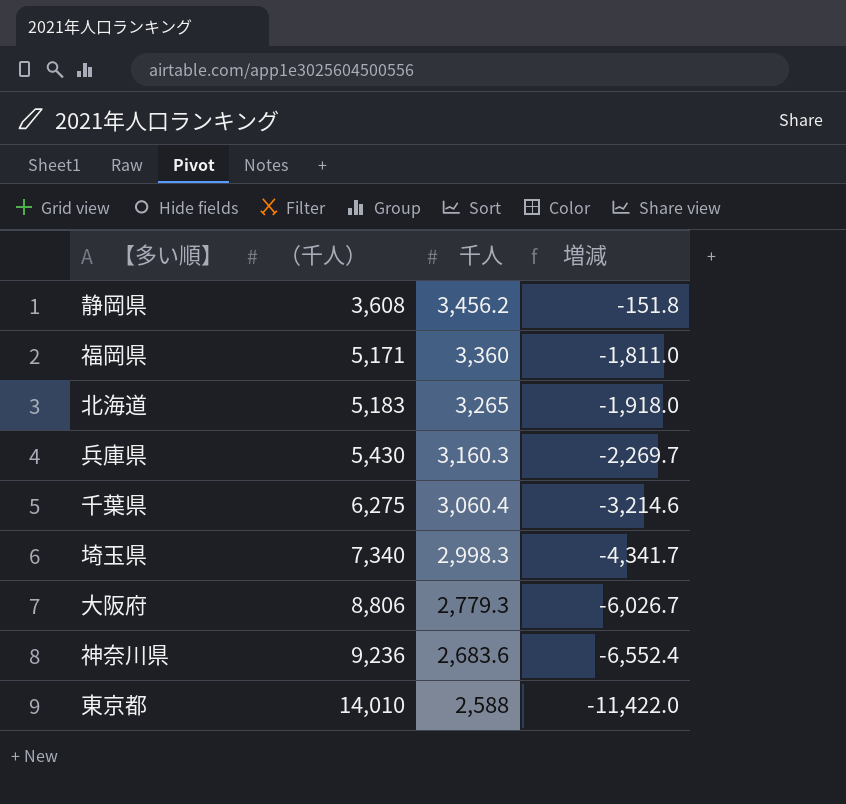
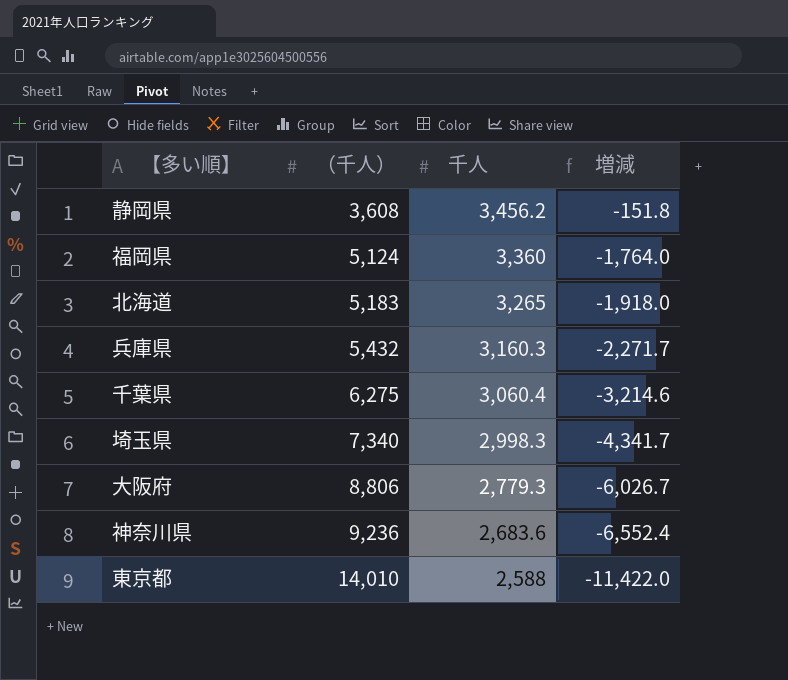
福岡県 | （千人）: 5,171 -> 5,124
福岡県 | 増減: -1,811.0 -> -1,764.0
兵庫県 | （千人）: 5,430 -> 5,432
兵庫県 | 増減: -2,269.7 -> -2,271.7

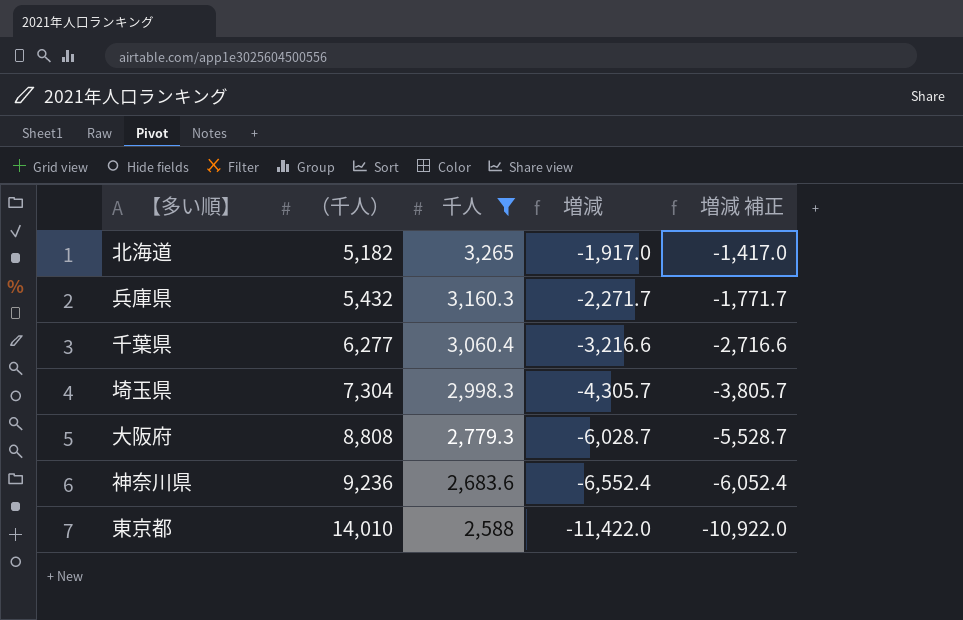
filter: none -> 千人 <= 3,265
column 増減 補正 | formula: none -> [増減] + 500
北海道 | （千人）: 5,183 -> 5,182
北海道 | 増減: -1,918.0 -> -1,917.0
千葉県 | （千人）: 6,275 -> 6,277
千葉県 | 増減: -3,214.6 -> -3,216.6
埼玉県 | （千人）: 7,340 -> 7,304
埼玉県 | 増減: -4,341.7 -> -4,305.7
大阪府 | （千人）: 8,806 -> 8,808
大阪府 | 増減: -6,026.7 -> -6,028.7

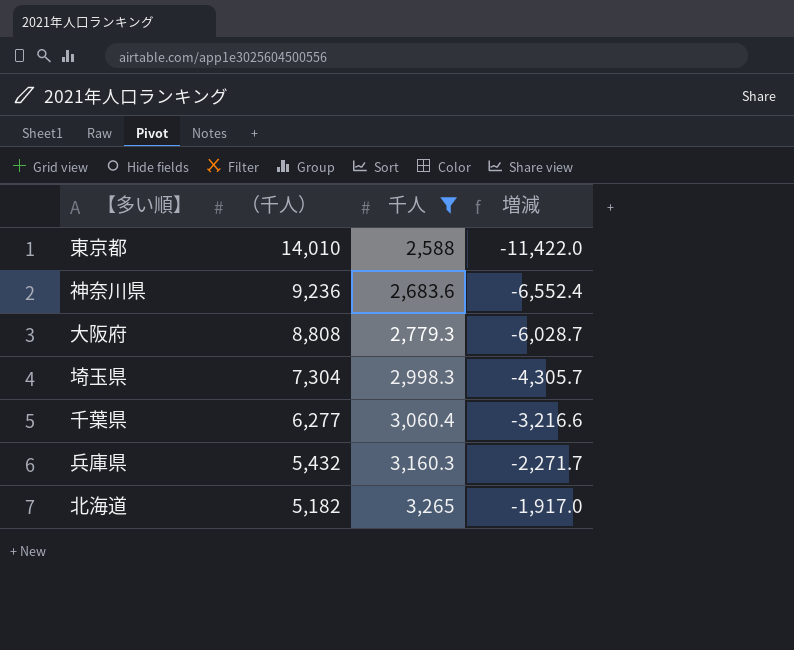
row order: （千人） ascending -> （千人） descending
column 増減 補正 | formula: [増減] + 500 -> none

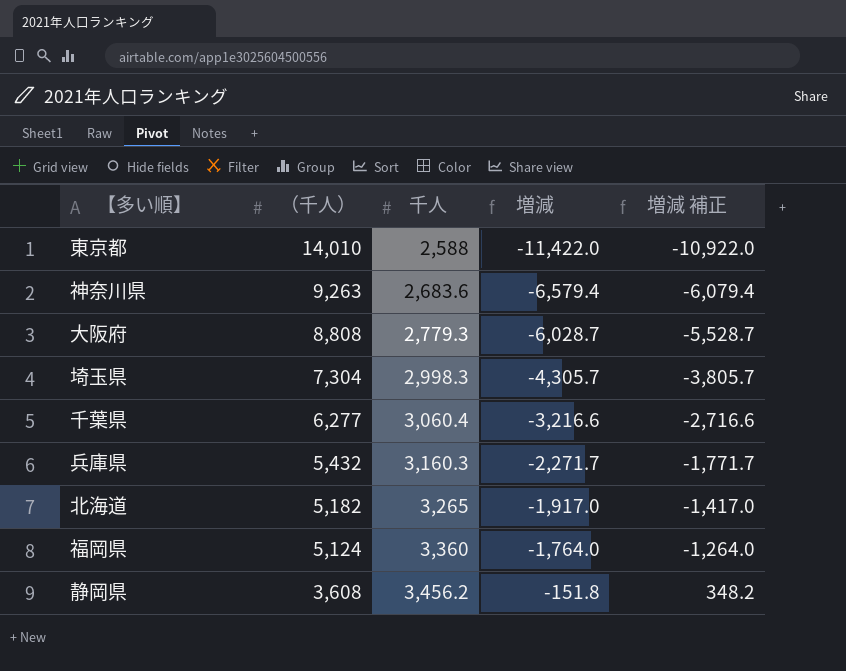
filter: 千人 <= 3,265 -> none
column 増減 補正 | formula: none -> [増減] + 500
神奈川県 | （千人）: 9,236 -> 9,263
神奈川県 | 増減: -6,552.4 -> -6,579.4

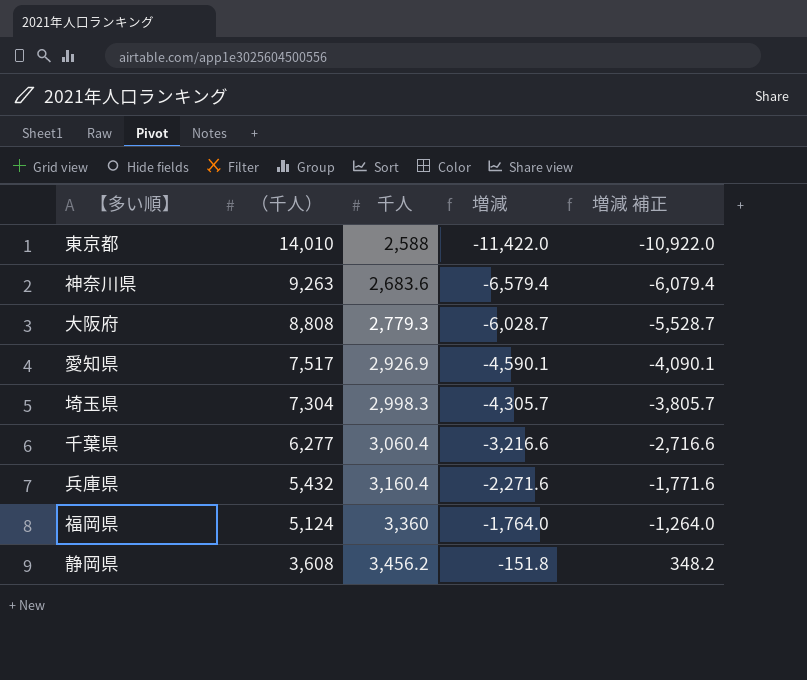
row 北海道: 5,182 | 3,265 | -1,917.0 | -1,417.0 -> none
row 愛知県: none -> 7,517 | 2,926.9 | -4,590.1 | -4,090.1
兵庫県 | 千人: 3,160.3 -> 3,160.4
兵庫県 | 増減: -2,271.7 -> -2,271.6
兵庫県 | 増減 補正: -1,771.7 -> -1,771.6

